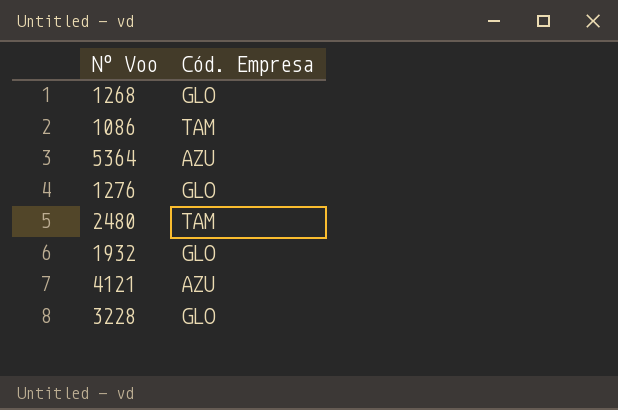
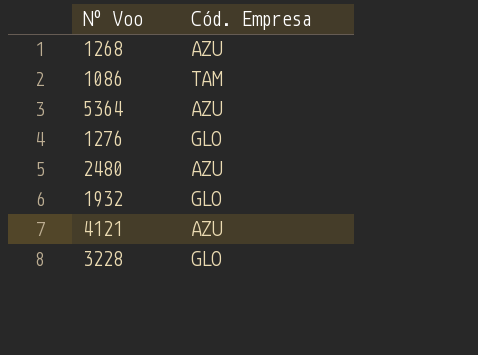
1268 | Cód. Empresa: GLO -> AZU
2480 | Cód. Empresa: TAM -> AZU

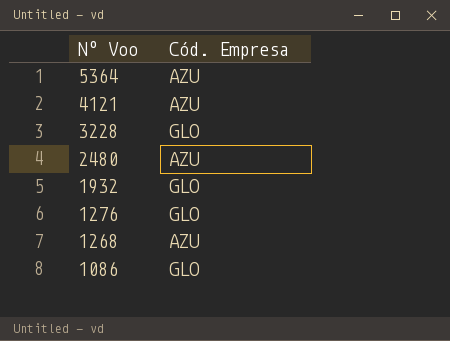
row order: none -> Nº Voo descending
1086 | Cód. Empresa: TAM -> GLO

